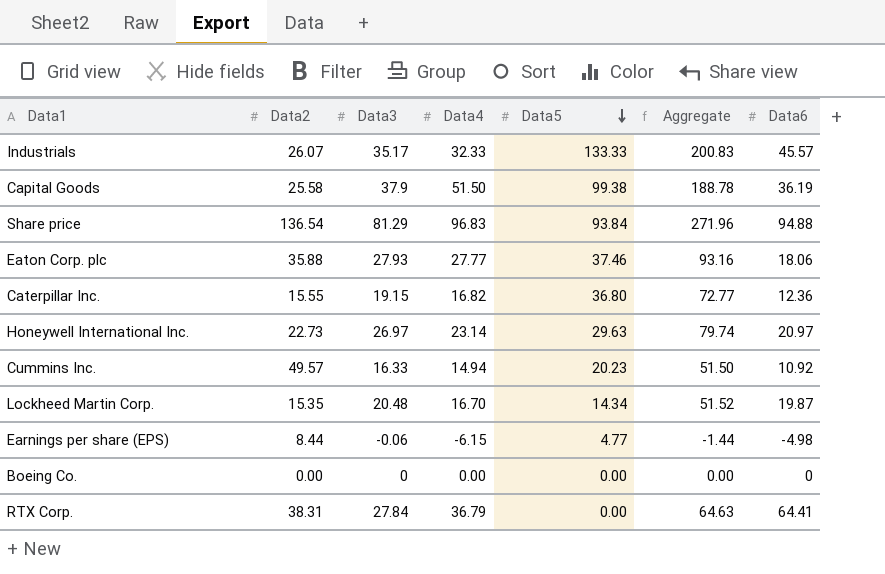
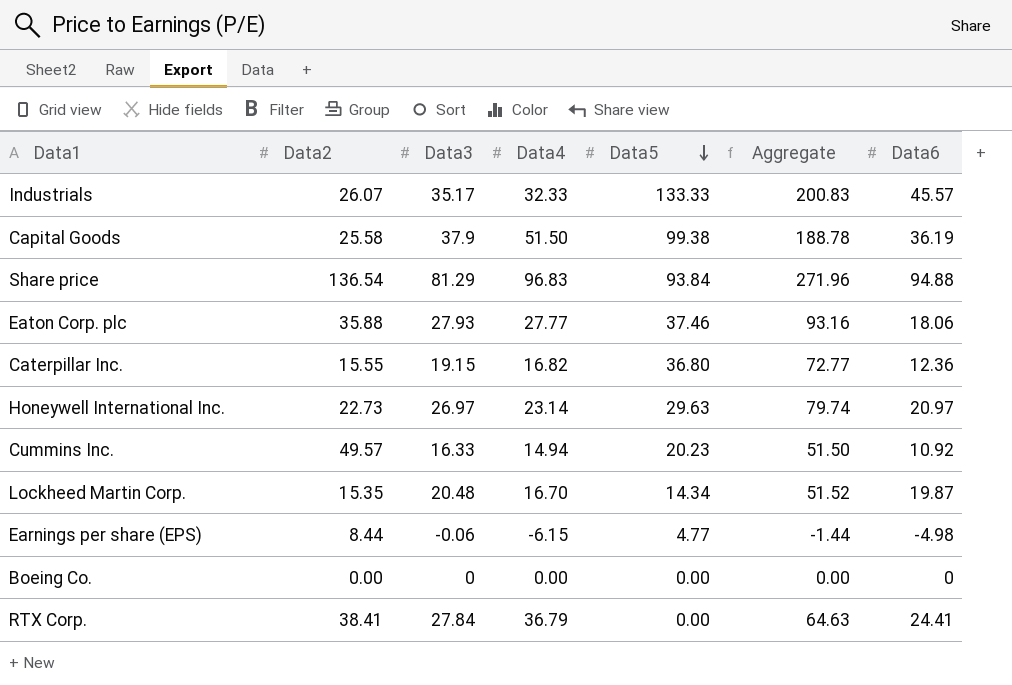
RTX Corp. | Data2: 38.31 -> 38.41
RTX Corp. | Data6: 64.41 -> 24.41

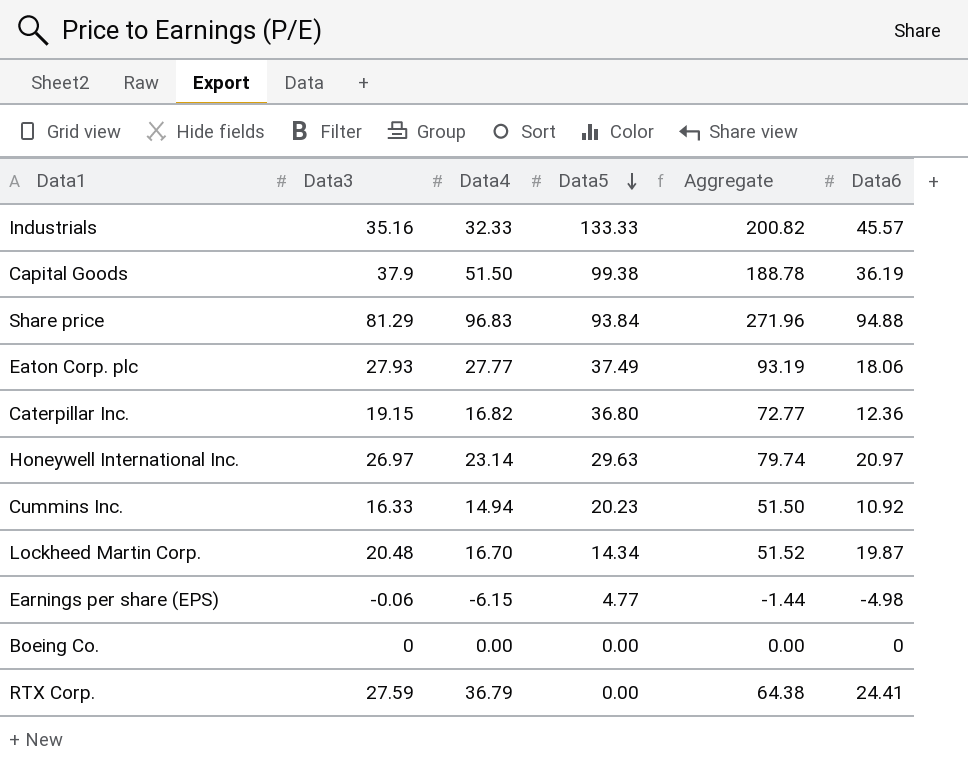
column Data2 | position: 2 -> none
Industrials | Data3: 35.17 -> 35.16
Industrials | Aggregate: 200.83 -> 200.82
Eaton Corp. plc | Data5: 37.46 -> 37.49
Eaton Corp. plc | Aggregate: 93.16 -> 93.19
RTX Corp. | Data3: 27.84 -> 27.59
RTX Corp. | Aggregate: 64.63 -> 64.38

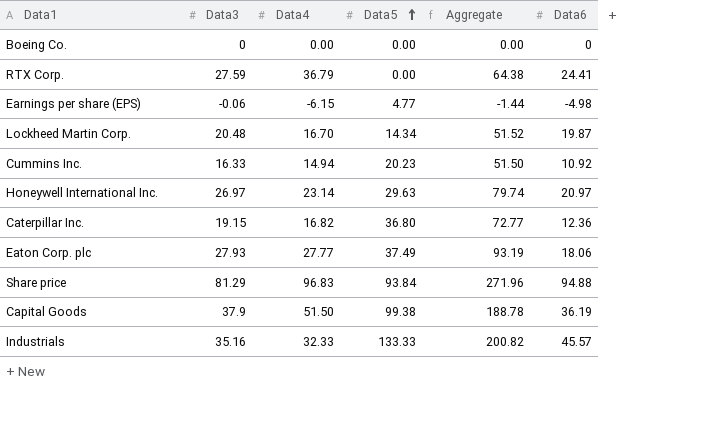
row order: Data5 descending -> Data5 ascending

